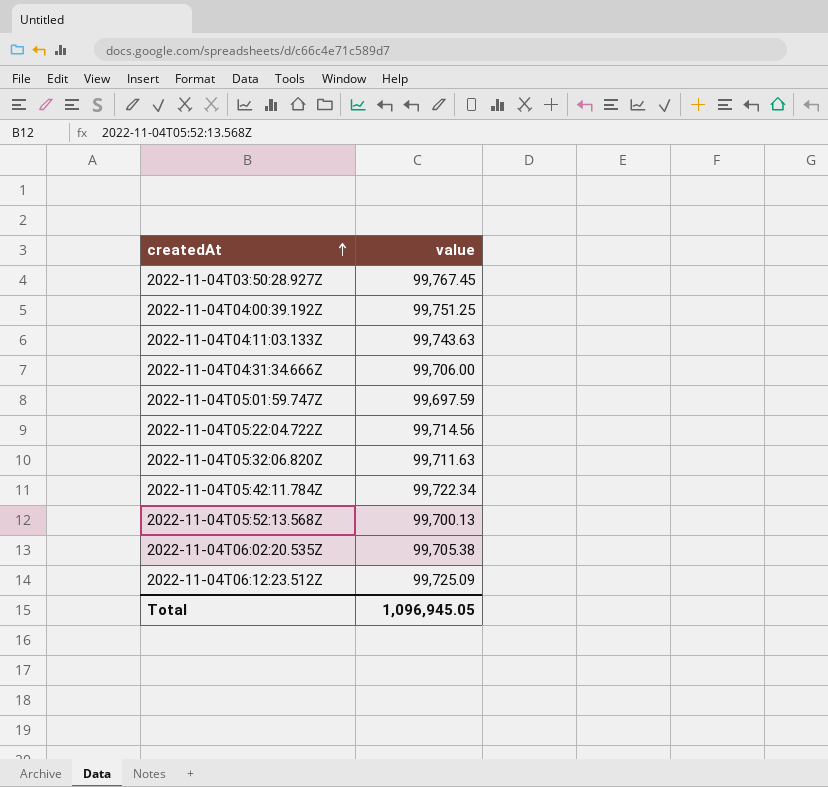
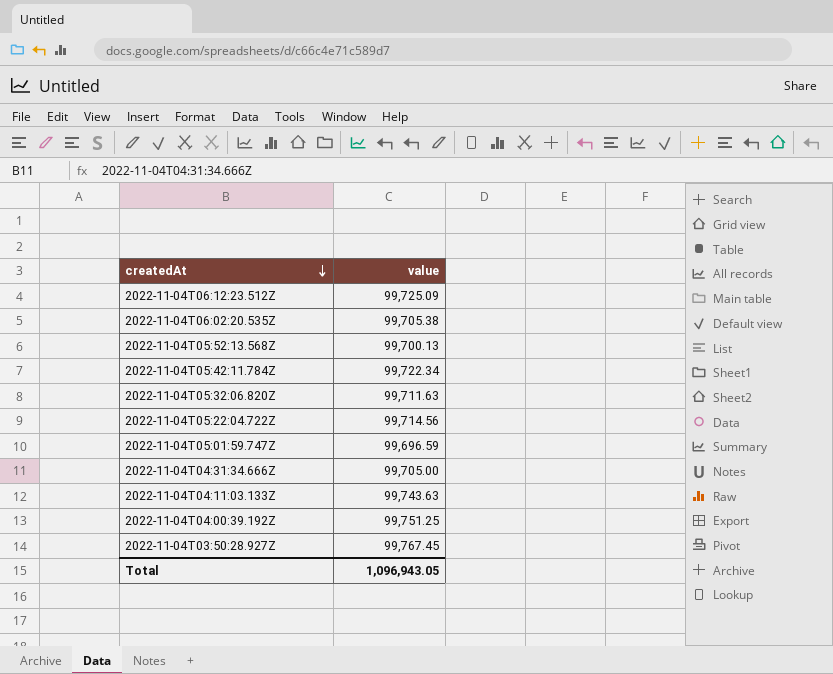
row order: createdAt ascending -> createdAt descending
2022-11-04T05:01:59.747Z | value: 99,697.59 -> 99,696.59
2022-11-04T04:31:34.666Z | value: 99,706.00 -> 99,705.00
Total | value: 1,096,945.05 -> 1,096,943.05

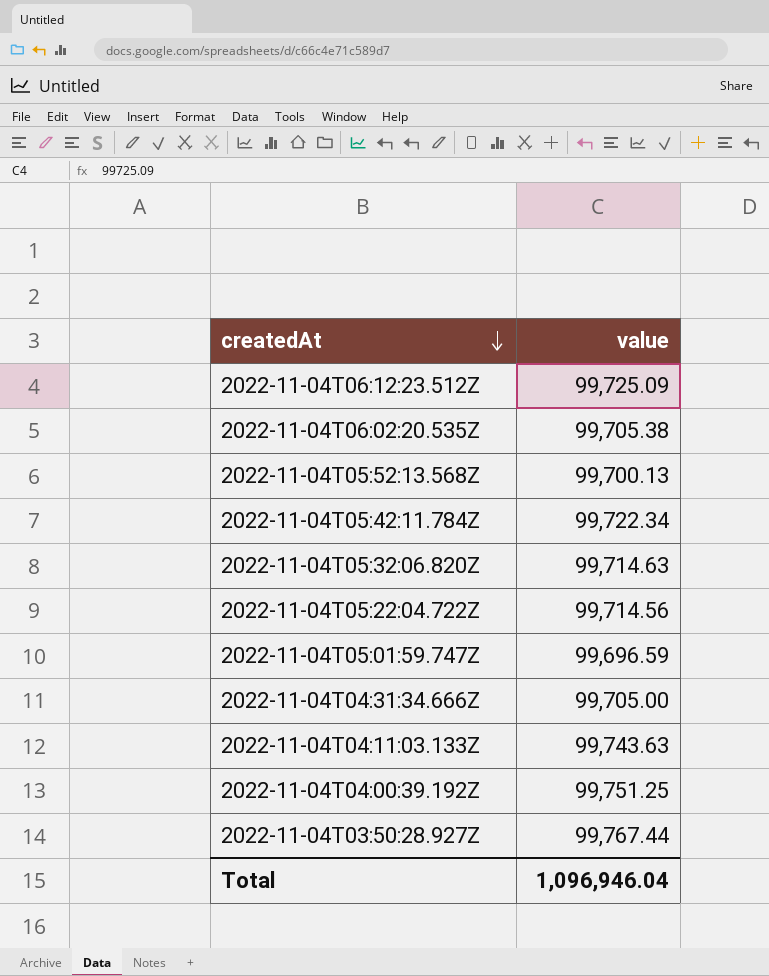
2022-11-04T05:32:06.820Z | value: 99,711.63 -> 99,714.63
2022-11-04T03:50:28.927Z | value: 99,767.45 -> 99,767.44
Total | value: 1,096,943.05 -> 1,096,946.04

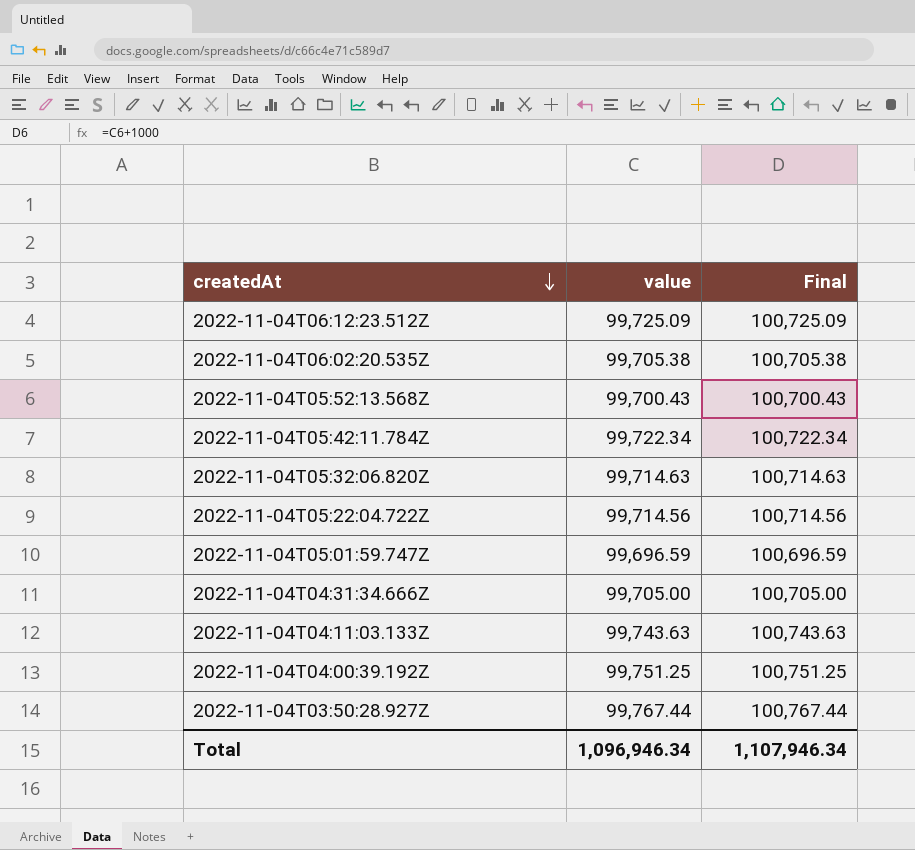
column Final | formula: none -> [value] + 1000
2022-11-04T05:52:13.568Z | value: 99,700.13 -> 99,700.43
Total | value: 1,096,946.04 -> 1,096,946.34

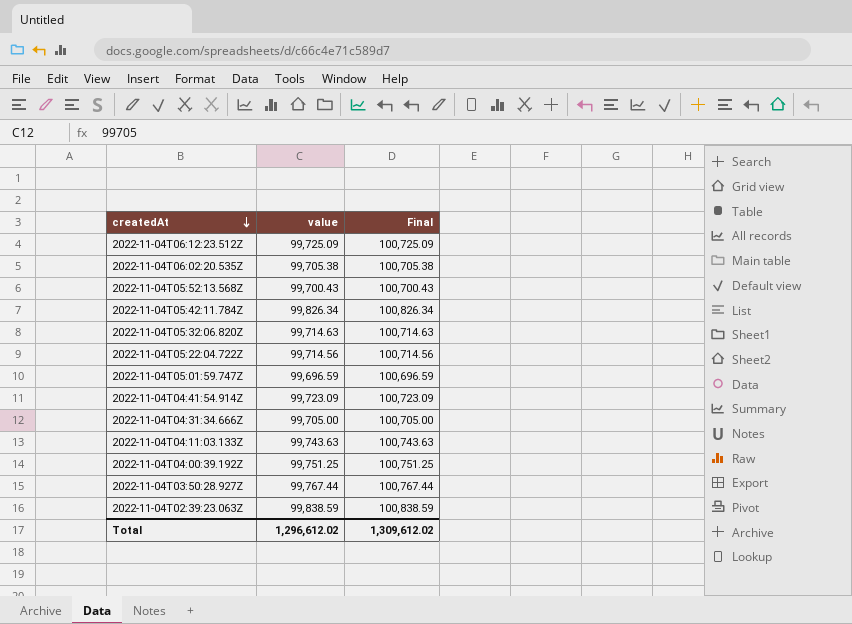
2022-11-04T05:42:11.784Z | value: 99,722.34 -> 99,826.34
2022-11-04T05:42:11.784Z | Final: 100,722.34 -> 100,826.34
row 2022-11-04T04:41:54.914Z: none -> 99,723.09 | 100,723.09
row 2022-11-04T02:39:23.063Z: none -> 99,838.59 | 100,838.59
Total | value: 1,096,946.34 -> 1,296,612.02
Total | Final: 1,107,946.34 -> 1,309,612.02

